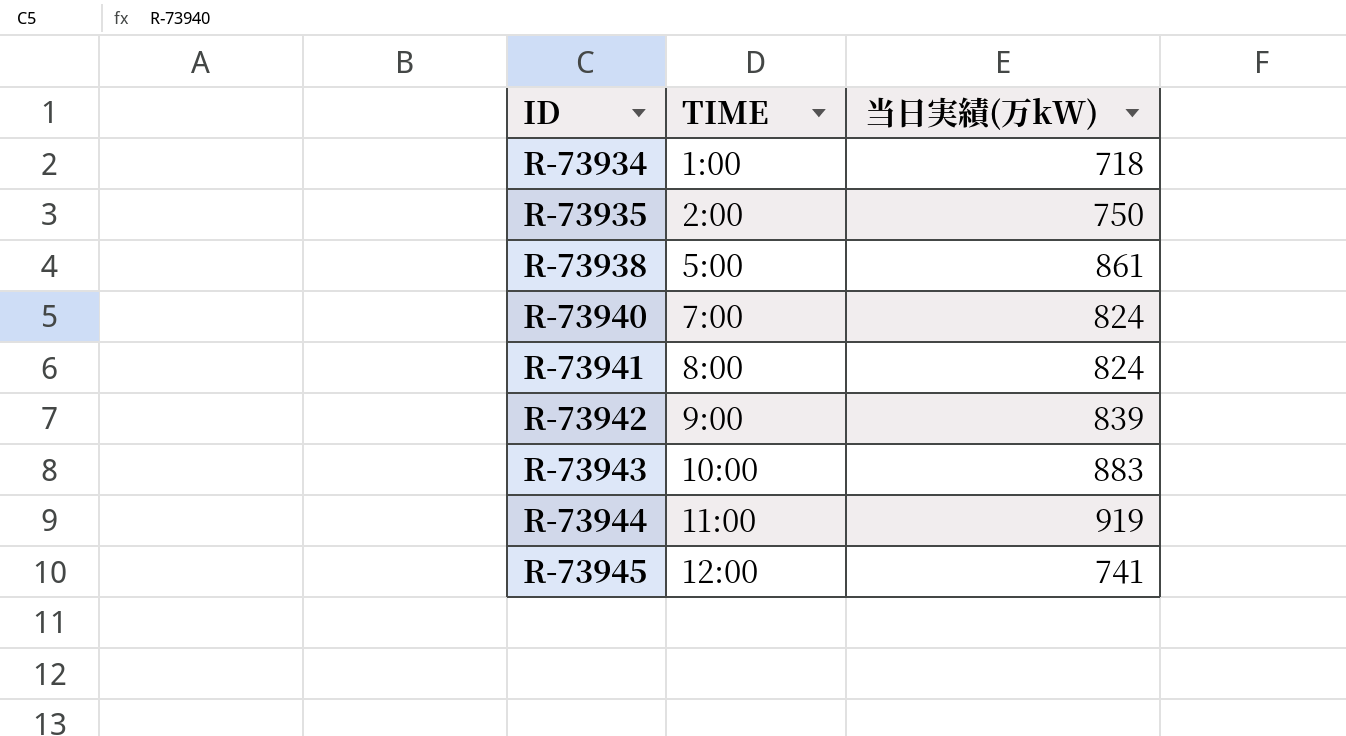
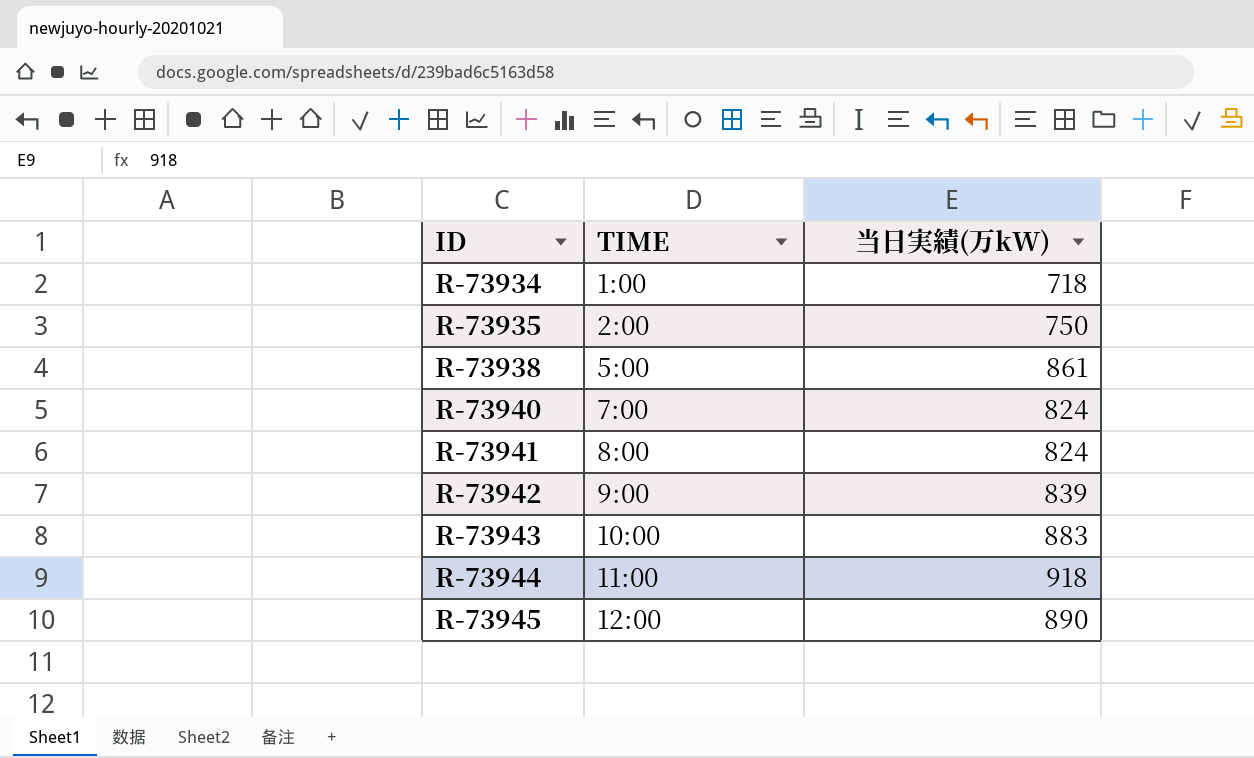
R-73944 | 当日実績(万kW): 919 -> 918
R-73945 | 当日実績(万kW): 741 -> 890

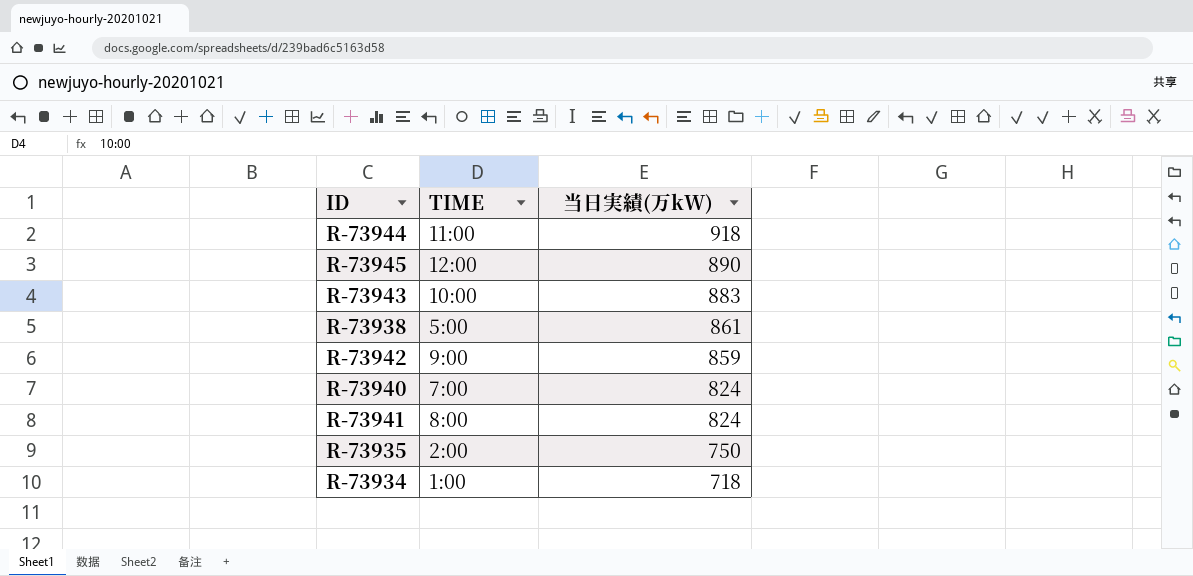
row order: ID ascending -> 当日実績(万kW) descending
R-73942 | 当日実績(万kW): 839 -> 859

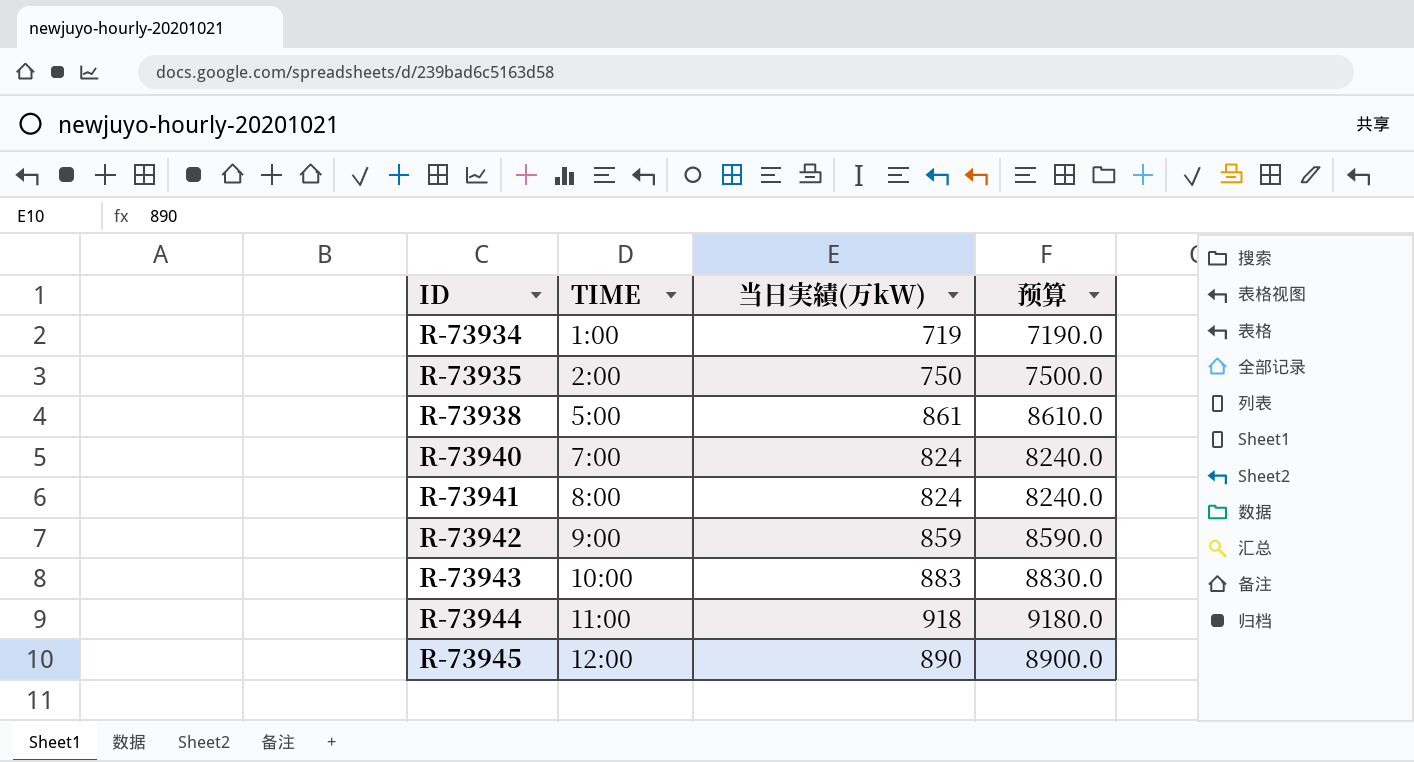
row order: 当日実績(万kW) descending -> ID ascending
column 预算 | formula: none -> [当日実績(万kW)] * 10
R-73934 | 当日実績(万kW): 718 -> 719

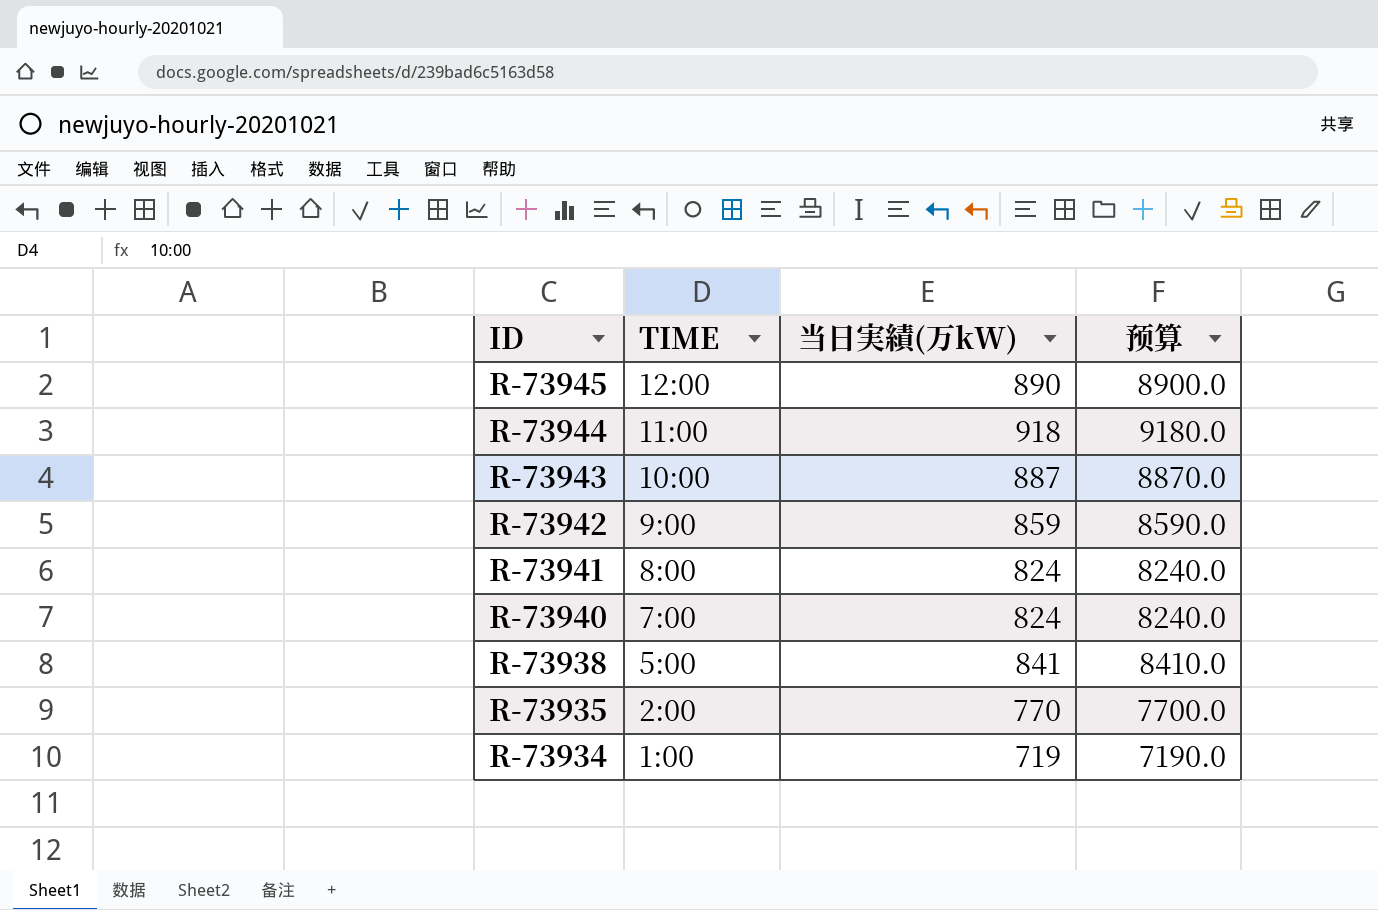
row order: ID ascending -> ID descending
R-73943 | 当日実績(万kW): 883 -> 887
R-73943 | 预算: 8830.0 -> 8870.0
R-73938 | 当日実績(万kW): 861 -> 841
R-73938 | 预算: 8610.0 -> 8410.0
R-73935 | 当日実績(万kW): 750 -> 770
R-73935 | 预算: 7500.0 -> 7700.0

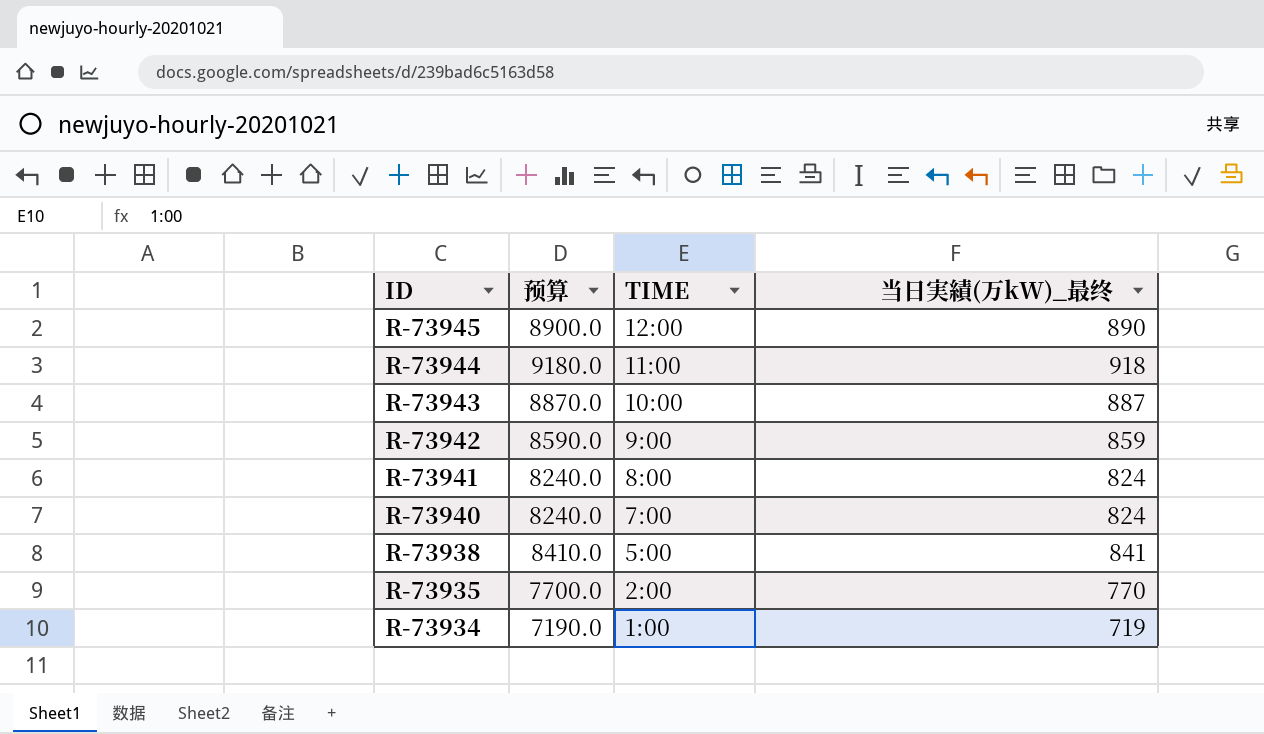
column 预算 | position: 4 -> 2
column name: 当日実績(万kW) -> 当日実績(万kW)_最终

